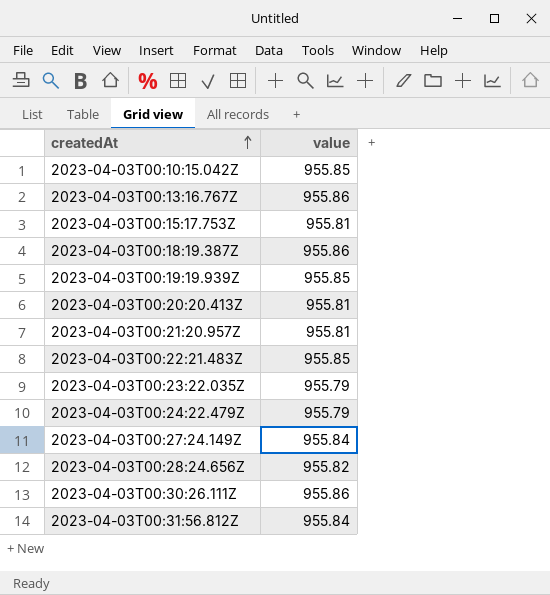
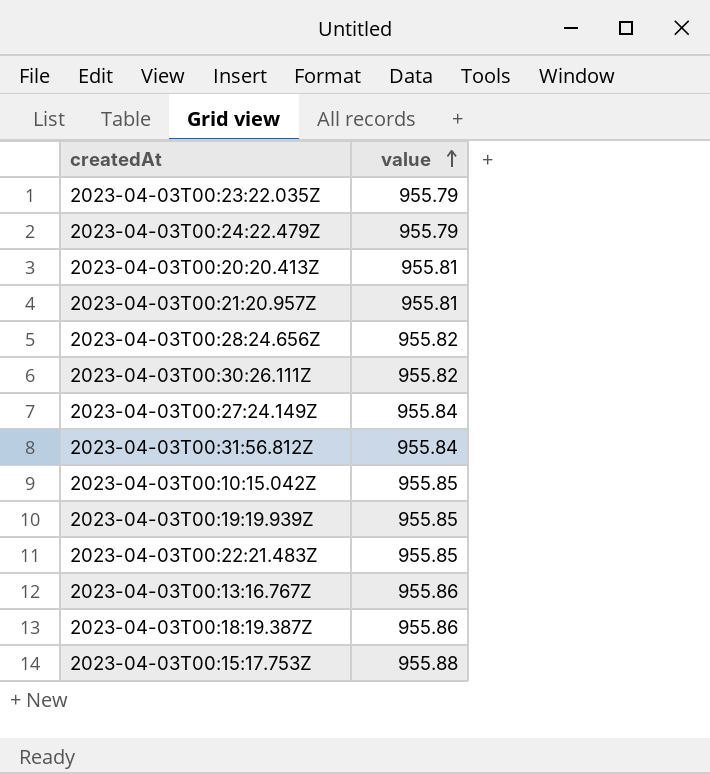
row order: createdAt ascending -> value ascending
2023-04-03T00:30:26.111Z | value: 955.86 -> 955.82
2023-04-03T00:15:17.753Z | value: 955.81 -> 955.88

